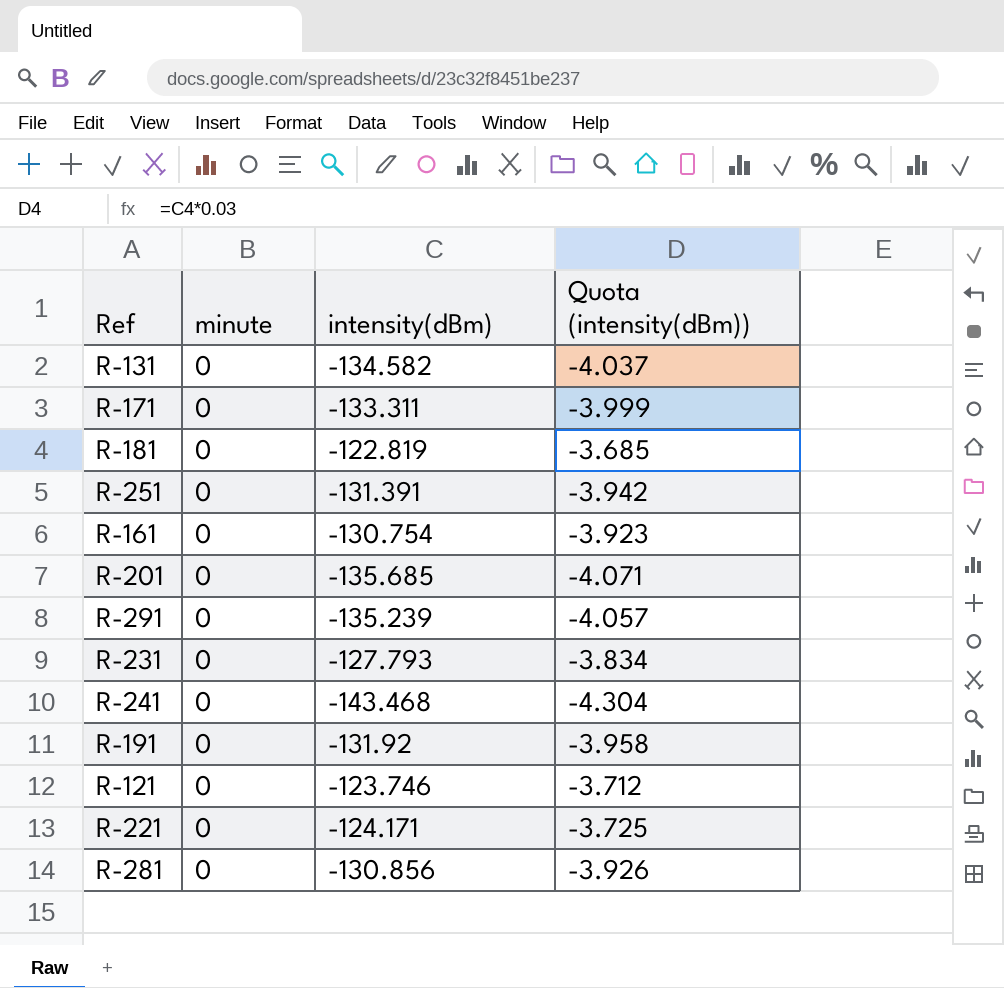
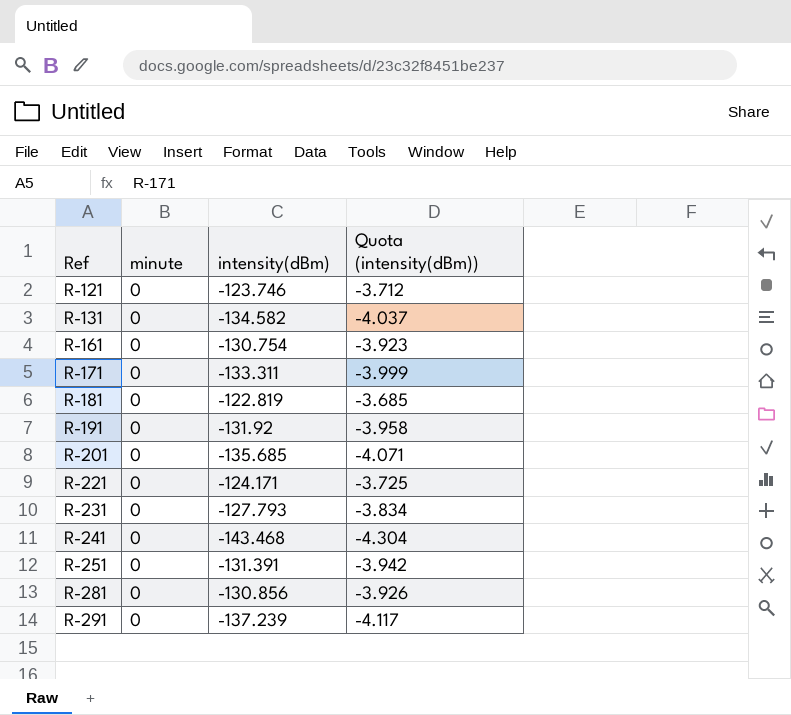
row order: none -> Ref ascending
R-291 | intensity(dBm): -135.239 -> -137.239
R-291 | Quota (intensity(dBm)): -4.057 -> -4.117

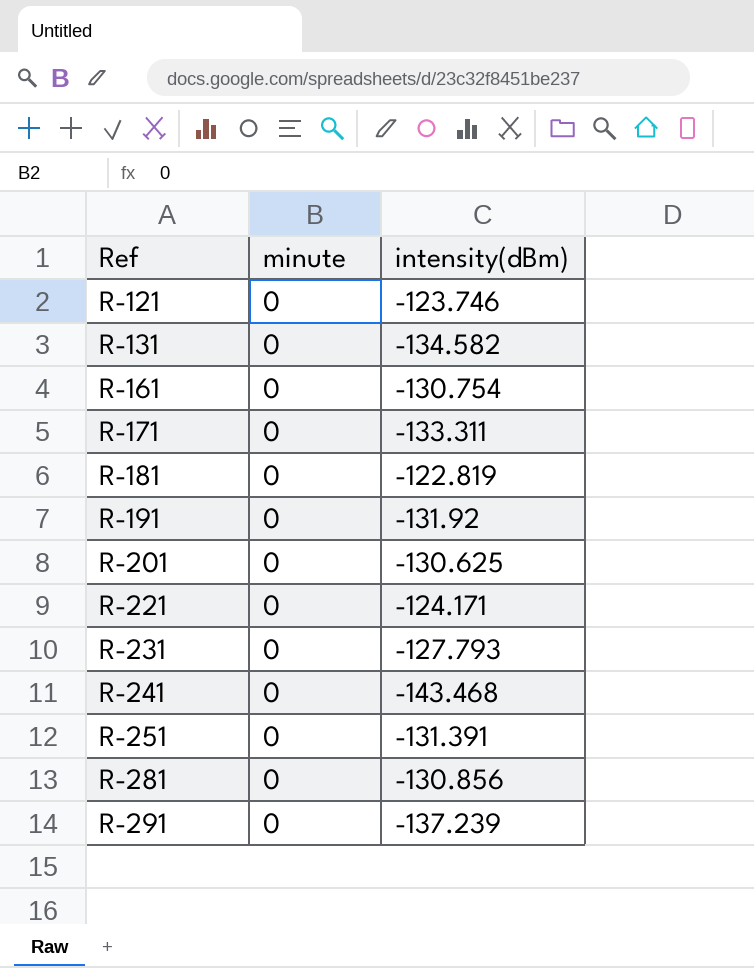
column Quota (intensity(dBm)) | formula: [intensity(dBm)] * 0.03 -> none
R-201 | intensity(dBm): -135.685 -> -130.625

